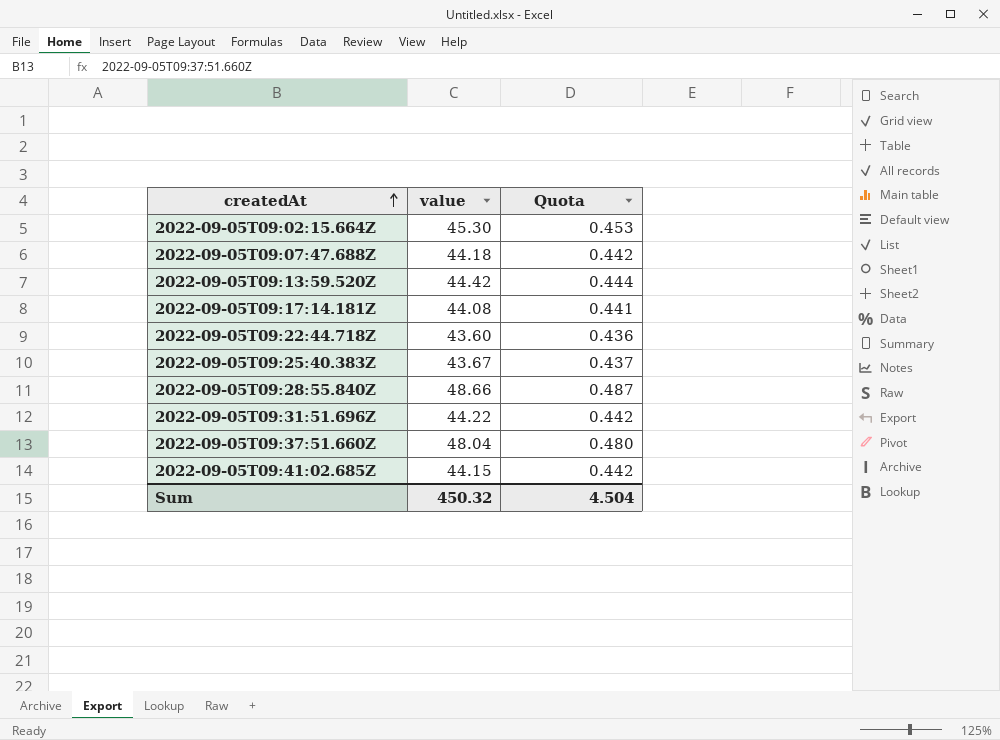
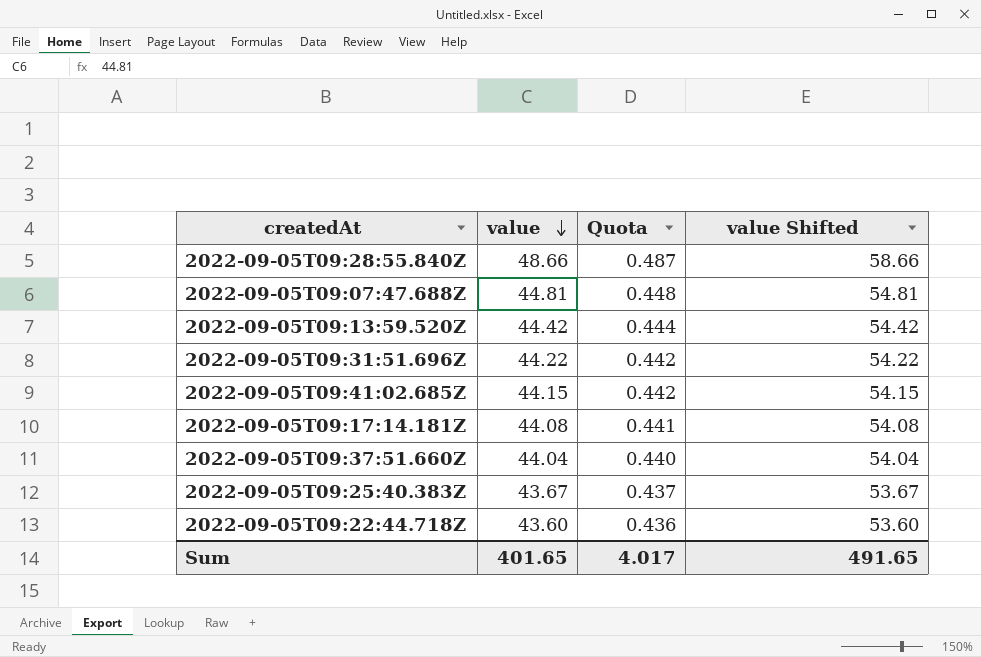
row order: createdAt ascending -> value descending
column value Shifted | formula: none -> [value] + 10
row 2022-09-05T09:02:15.664Z: 45.30 | 0.453 -> none
2022-09-05T09:07:47.688Z | value: 44.18 -> 44.81
2022-09-05T09:07:47.688Z | Quota: 0.442 -> 0.448
2022-09-05T09:37:51.660Z | value: 48.04 -> 44.04
2022-09-05T09:37:51.660Z | Quota: 0.480 -> 0.440
Sum | value: 450.32 -> 401.65
Sum | Quota: 4.504 -> 4.017

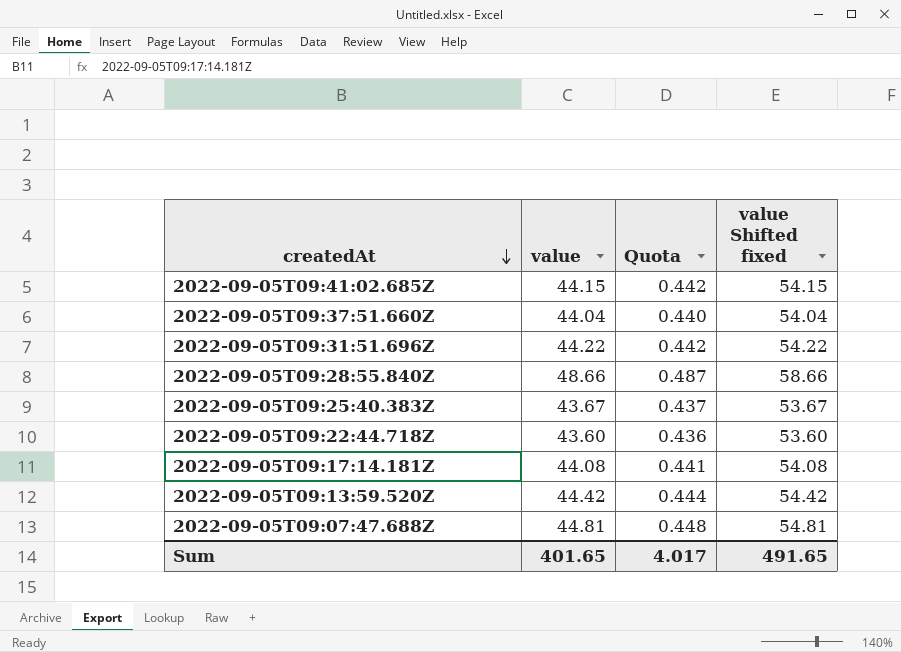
row order: value descending -> createdAt descending
column name: value Shifted -> value Shifted fixed

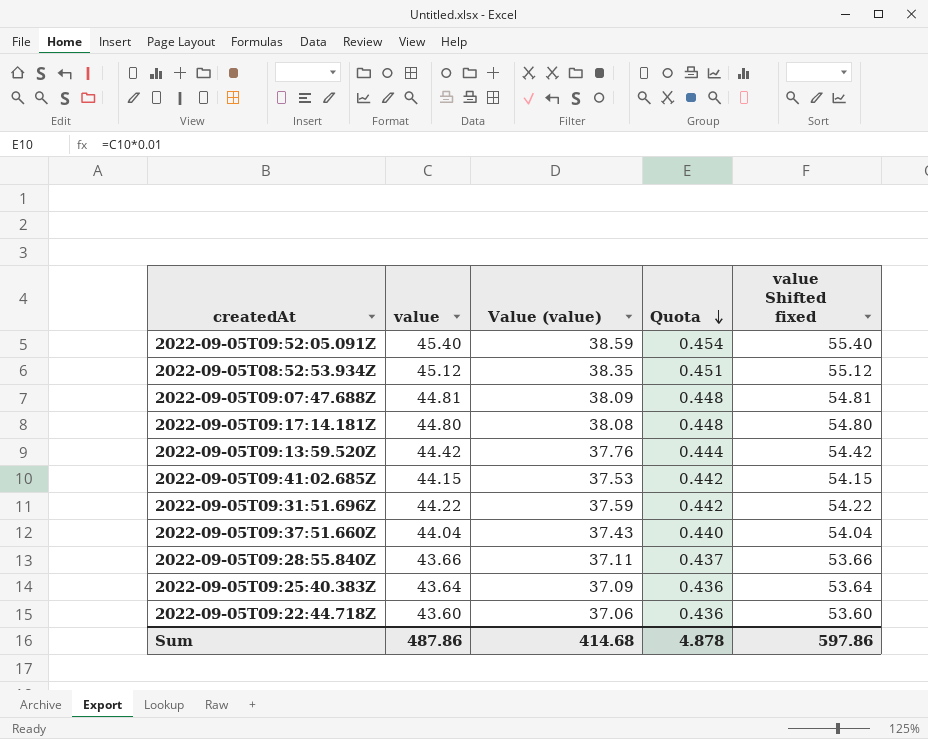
row order: createdAt descending -> Quota descending
column Value (value) | formula: none -> [value] * 0.85
row 2022-09-05T09:52:05.091Z: none -> 45.40 | 38.59 | 0.454 | 55.40
row 2022-09-05T08:52:53.934Z: none -> 45.12 | 38.35 | 0.451 | 55.12
2022-09-05T09:17:14.181Z | value: 44.08 -> 44.80
2022-09-05T09:17:14.181Z | Quota: 0.441 -> 0.448
2022-09-05T09:17:14.181Z | value Shifted fixed: 54.08 -> 54.80
2022-09-05T09:28:55.840Z | value: 48.66 -> 43.66
2022-09-05T09:28:55.840Z | Quota: 0.487 -> 0.437
2022-09-05T09:28:55.840Z | value Shifted fixed: 58.66 -> 53.66
2022-09-05T09:25:40.383Z | value: 43.67 -> 43.64
2022-09-05T09:25:40.383Z | Quota: 0.437 -> 0.436
2022-09-05T09:25:40.383Z | value Shifted fixed: 53.67 -> 53.64
Sum | value: 401.65 -> 487.86
Sum | Quota: 4.017 -> 4.878
Sum | value Shifted fixed: 491.65 -> 597.86

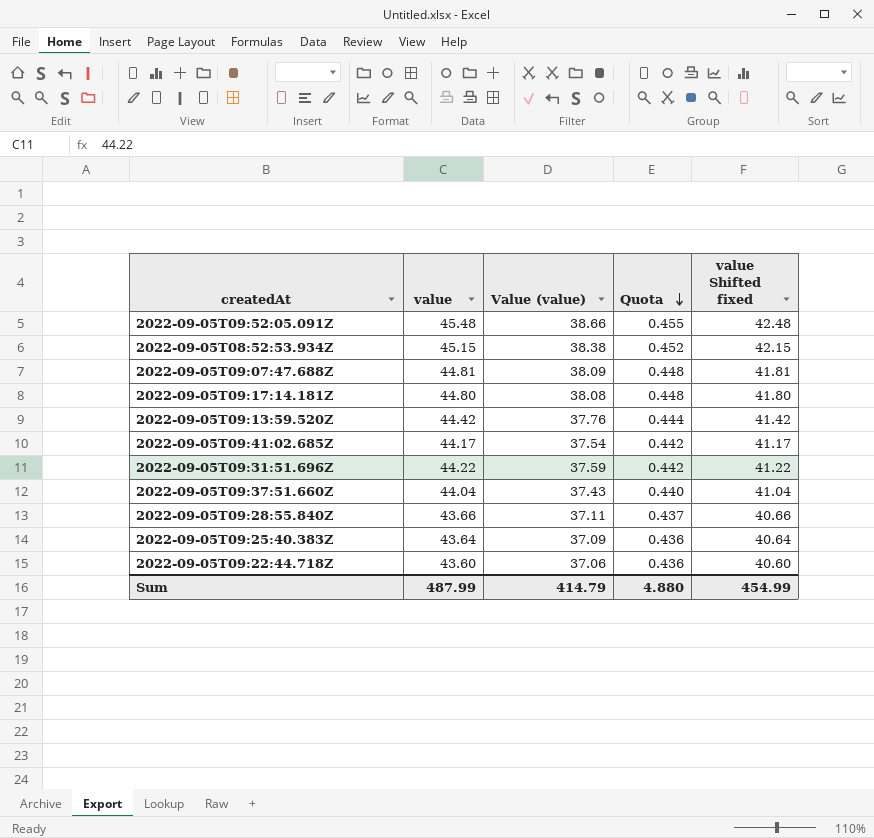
column value Shifted fixed | formula: [value] + 10 -> [value] - 3
2022-09-05T09:52:05.091Z | value: 45.40 -> 45.48
2022-09-05T09:52:05.091Z | Value (value): 38.59 -> 38.66
2022-09-05T09:52:05.091Z | Quota: 0.454 -> 0.455
2022-09-05T08:52:53.934Z | value: 45.12 -> 45.15
2022-09-05T08:52:53.934Z | Value (value): 38.35 -> 38.38
2022-09-05T08:52:53.934Z | Quota: 0.451 -> 0.452
2022-09-05T09:41:02.685Z | value: 44.15 -> 44.17
2022-09-05T09:41:02.685Z | Value (value): 37.53 -> 37.54
Sum | value: 487.86 -> 487.99
Sum | Value (value): 414.68 -> 414.79
Sum | Quota: 4.878 -> 4.880
Sum | value Shifted fixed: 597.86 -> 454.99

